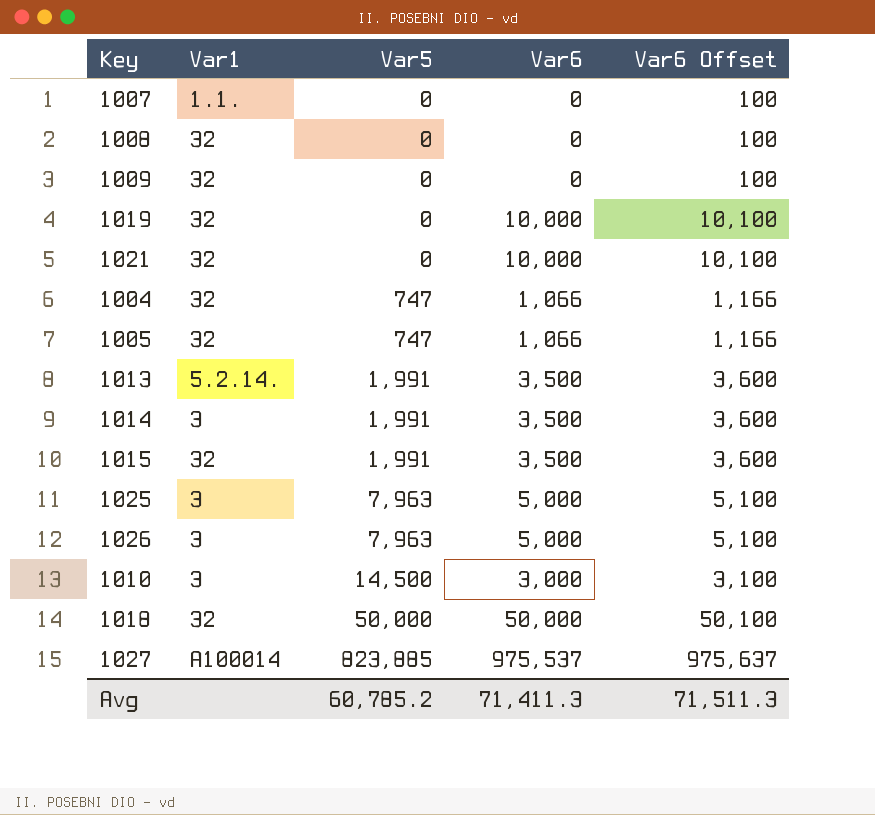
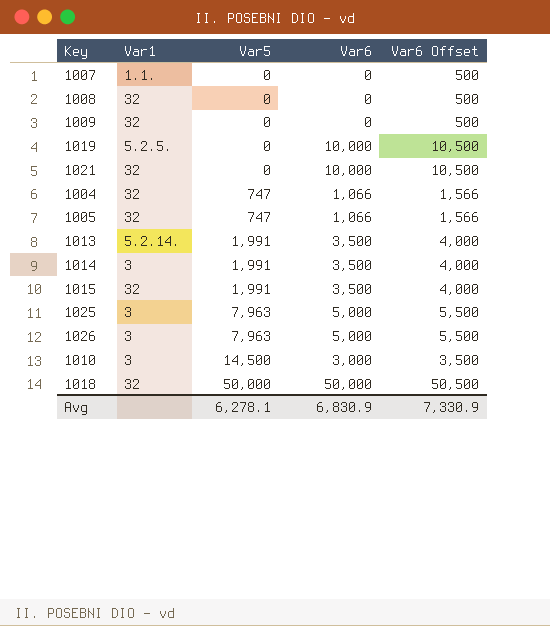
column Var6 Offset | formula: [Var6] + 100 -> [Var6] + 500
row 1027: A100014 | 823,885 | 975,537 | 975,637 -> none
1019 | Var1: 32 -> 5.2.5.
Avg | Var5: 60,785.2 -> 6,278.1
Avg | Var6: 71,411.3 -> 6,830.9
Avg | Var6 Offset: 71,511.3 -> 7,330.9

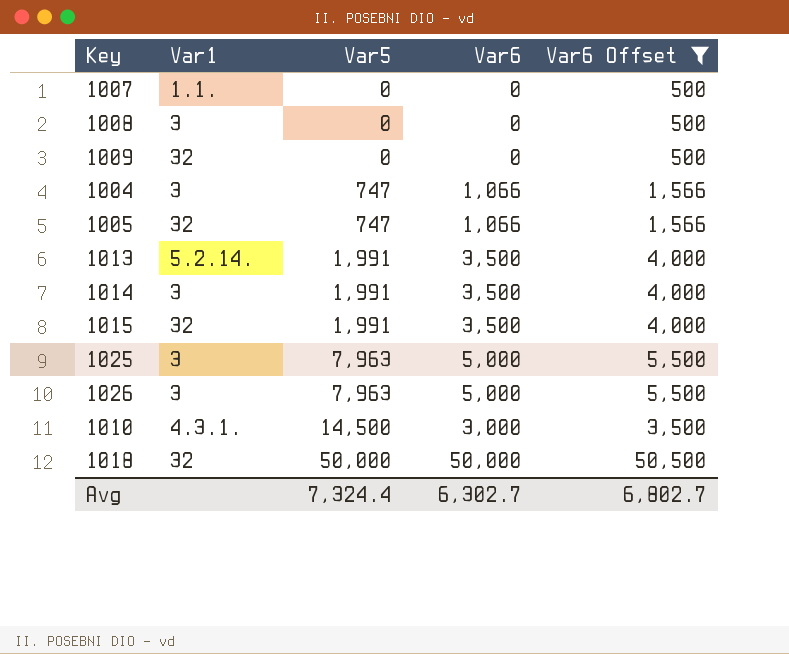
filter: none -> Var6 Offset != 10,500
1008 | Var1: 32 -> 3
1004 | Var1: 32 -> 3
1010 | Var1: 3 -> 4.3.1.
Avg | Var5: 6,278.1 -> 7,324.4
Avg | Var6: 6,830.9 -> 6,302.7
Avg | Var6 Offset: 7,330.9 -> 6,802.7

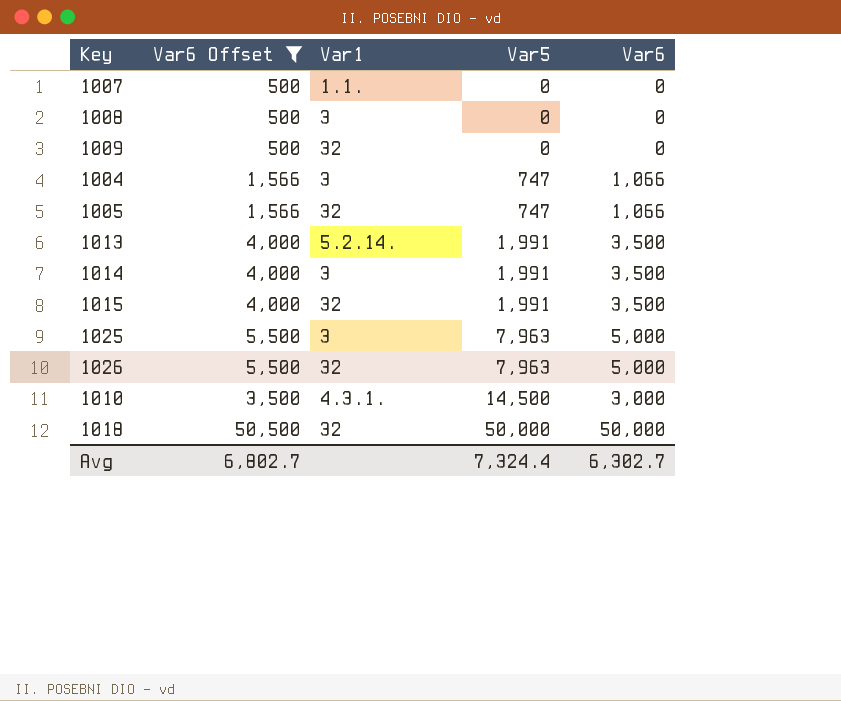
column Var6 Offset | position: 5 -> 2
1026 | Var1: 3 -> 32

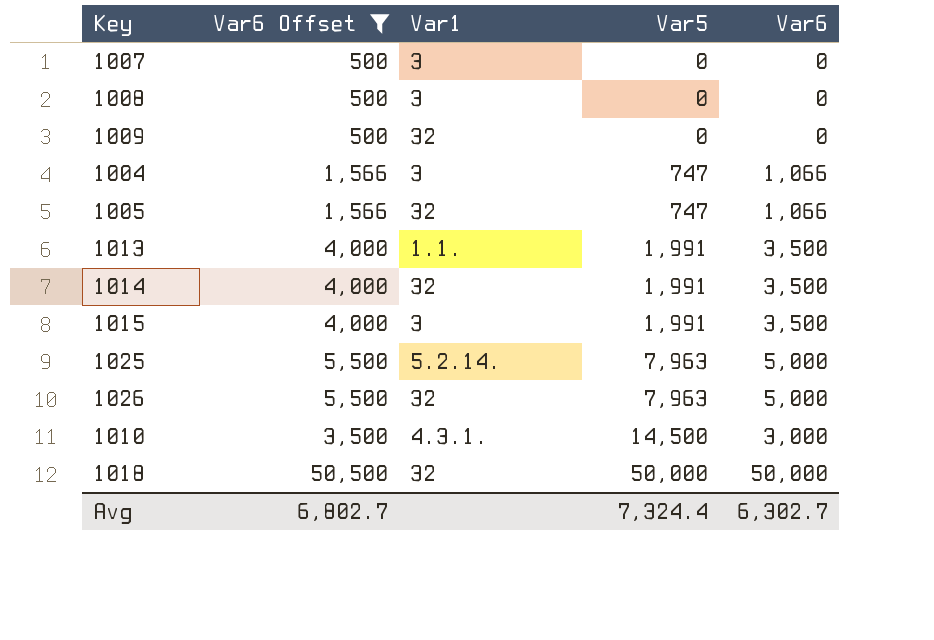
1007 | Var1: 1.1. -> 3
1013 | Var1: 5.2.14. -> 1.1.
1014 | Var1: 3 -> 32
1015 | Var1: 32 -> 3
1025 | Var1: 3 -> 5.2.14.

